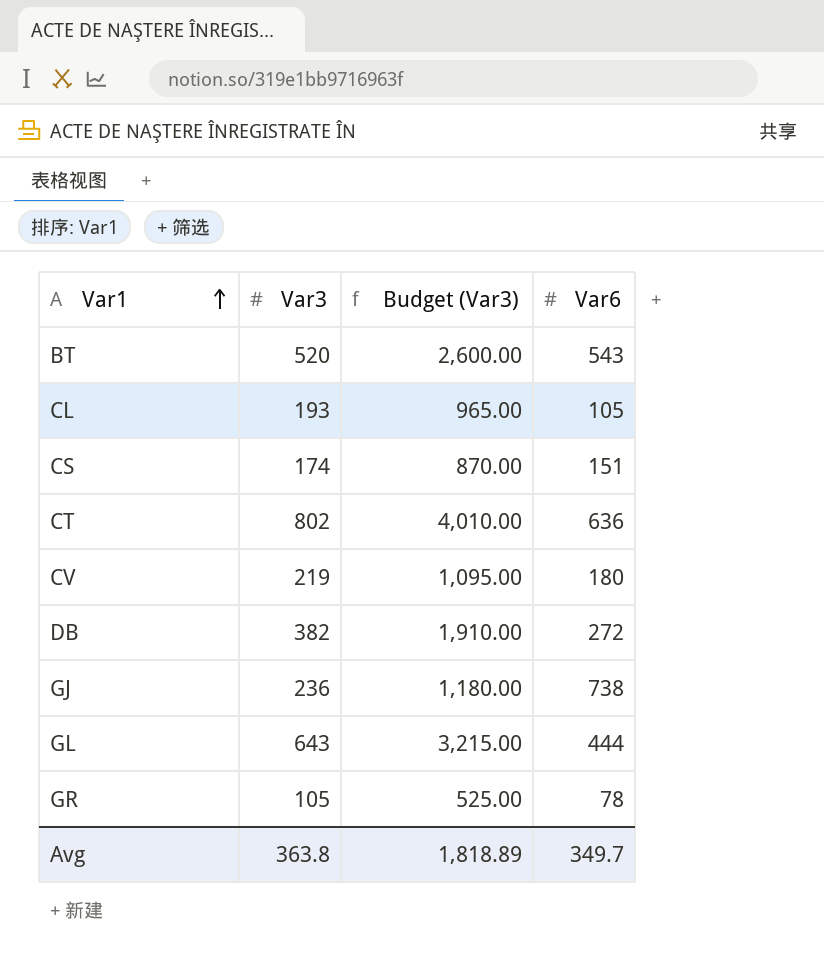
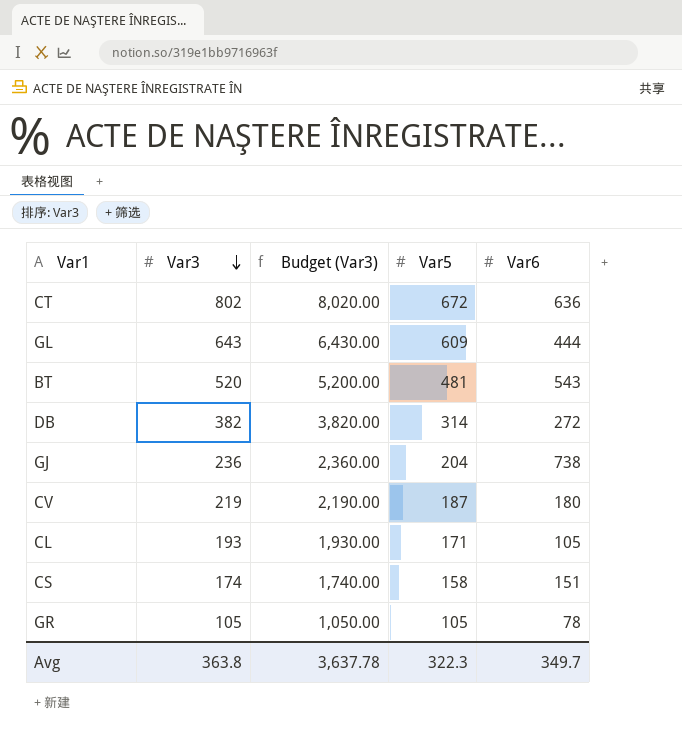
row order: Var1 ascending -> Var3 descending
column Budget (Var3) | formula: [Var3] * 5 -> [Var3] * 10
column Var5 | position: none -> 4
Avg | Budget (Var3): 1,818.89 -> 3,637.78

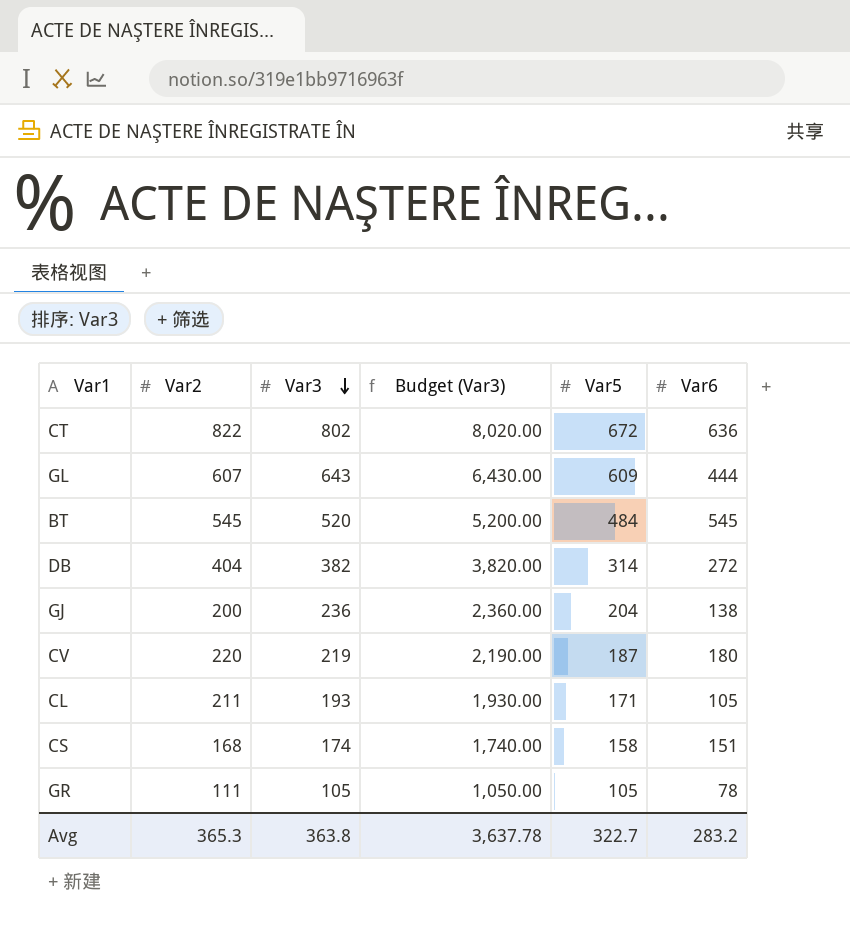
column Var2 | position: none -> 2
BT | Var5: 481 -> 484
BT | Var6: 543 -> 545
GJ | Var6: 738 -> 138
Avg | Var5: 322.3 -> 322.7
Avg | Var6: 349.7 -> 283.2

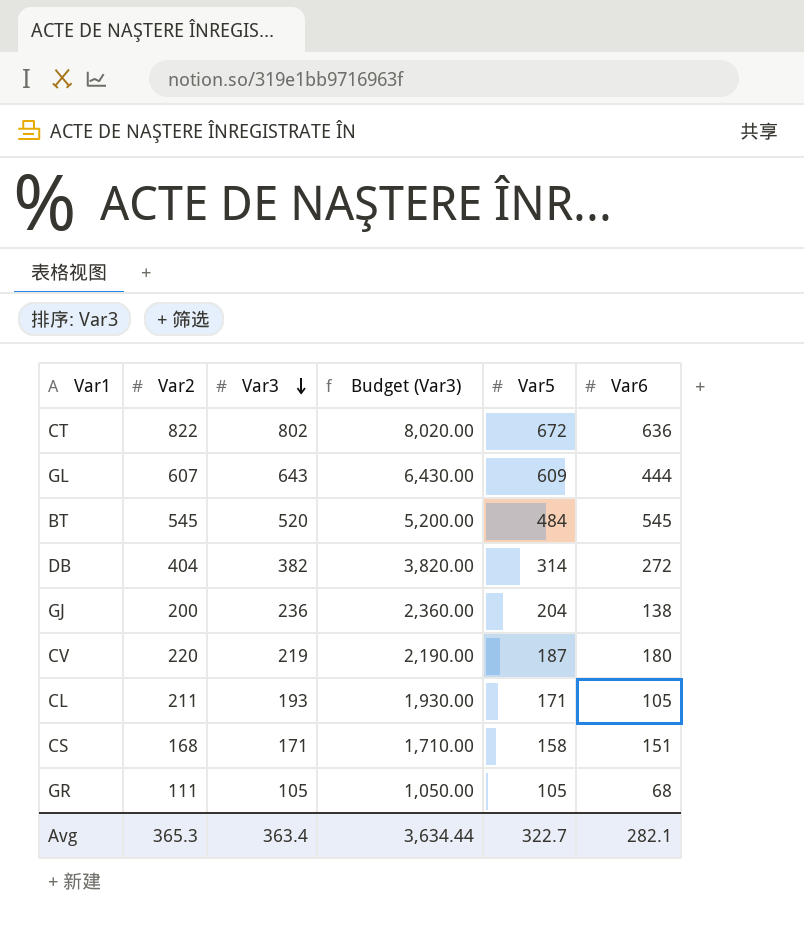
CS | Var3: 174 -> 171
CS | Budget (Var3): 1,740.00 -> 1,710.00
GR | Var6: 78 -> 68
Avg | Var3: 363.8 -> 363.4
Avg | Budget (Var3): 3,637.78 -> 3,634.44
Avg | Var6: 283.2 -> 282.1

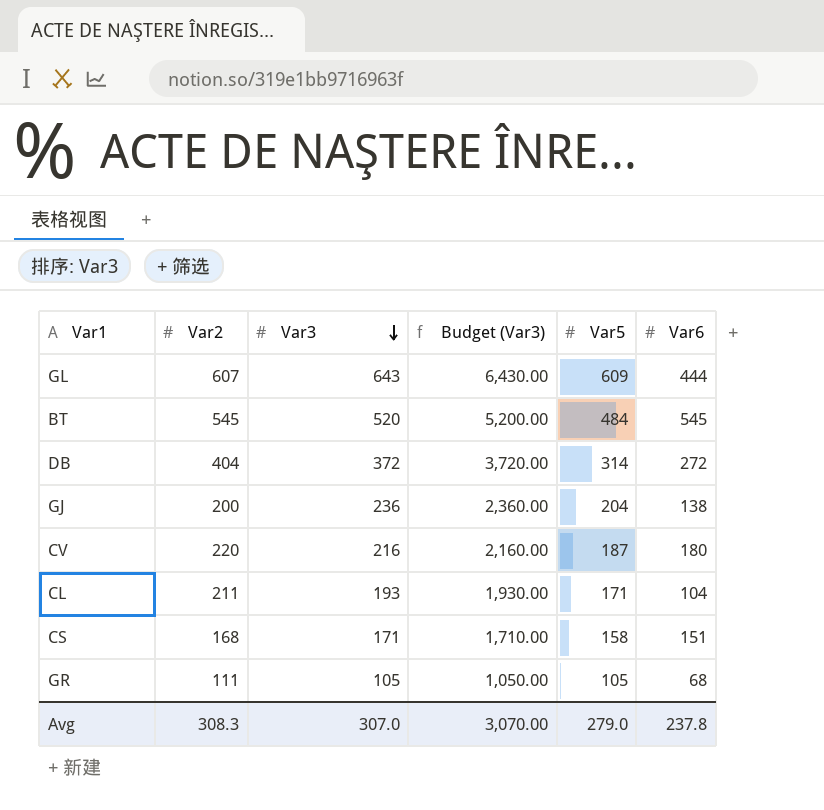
row CT: 822 | 802 | 8,020.00 | 672 | 636 -> none
DB | Var3: 382 -> 372
DB | Budget (Var3): 3,820.00 -> 3,720.00
CV | Var3: 219 -> 216
CV | Budget (Var3): 2,190.00 -> 2,160.00
CL | Var6: 105 -> 104
Avg | Var2: 365.3 -> 308.3
Avg | Var3: 363.4 -> 307.0
Avg | Budget (Var3): 3,634.44 -> 3,070.00
Avg | Var5: 322.7 -> 279.0
Avg | Var6: 282.1 -> 237.8

